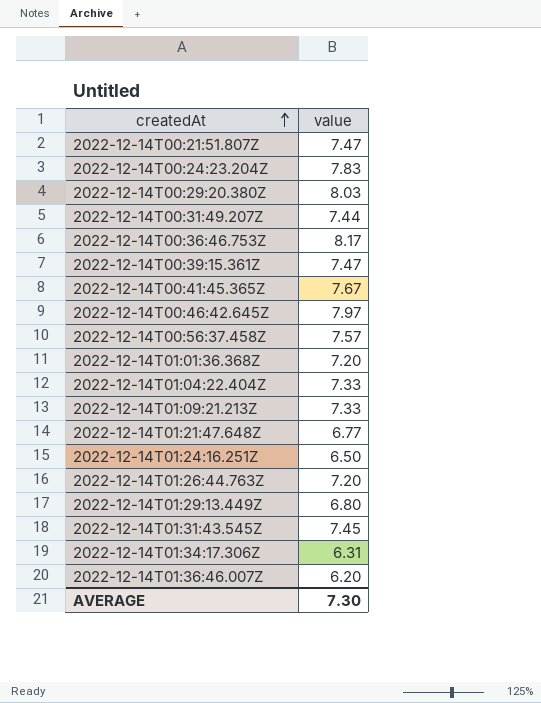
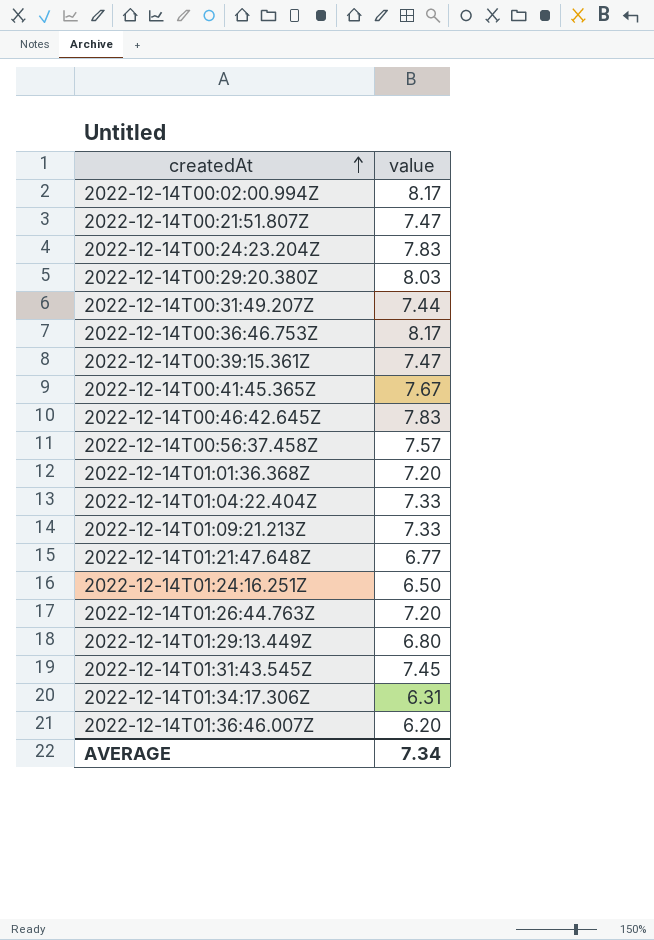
row 2022-12-14T00:02:00.994Z: none -> 8.17
2022-12-14T00:46:42.645Z | value: 7.97 -> 7.83
AVERAGE | value: 7.30 -> 7.34

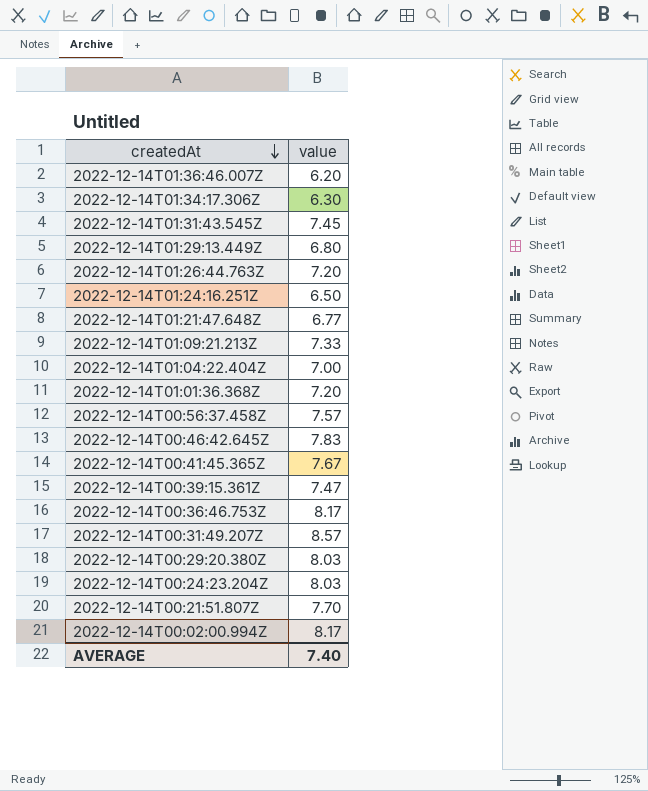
row order: createdAt ascending -> createdAt descending
2022-12-14T01:34:17.306Z | value: 6.31 -> 6.30
2022-12-14T01:04:22.404Z | value: 7.33 -> 7.00
2022-12-14T00:31:49.207Z | value: 7.44 -> 8.57
2022-12-14T00:24:23.204Z | value: 7.83 -> 8.03
2022-12-14T00:21:51.807Z | value: 7.47 -> 7.70
AVERAGE | value: 7.34 -> 7.40

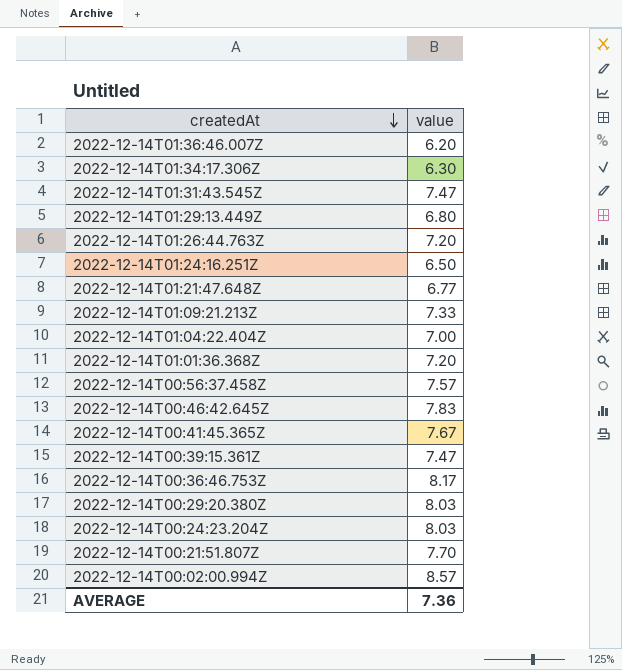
row 2022-12-14T00:31:49.207Z: 8.57 -> none
2022-12-14T01:31:43.545Z | value: 7.45 -> 7.47
2022-12-14T00:02:00.994Z | value: 8.17 -> 8.57
AVERAGE | value: 7.40 -> 7.36

